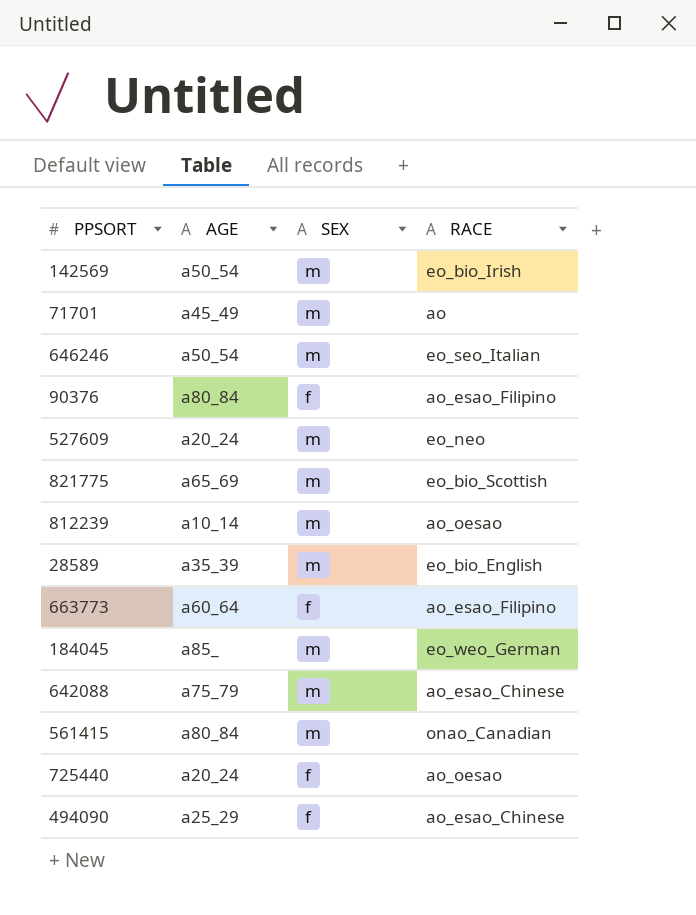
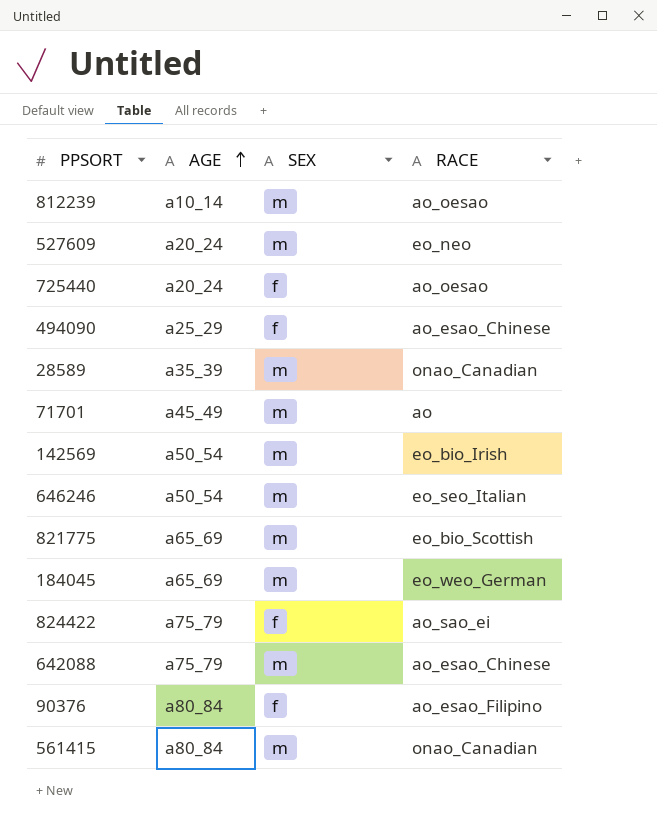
row order: none -> AGE ascending
row 663773: a60_64 | f | ao_esao_Filipino -> none
28589 | RACE: eo_bio_English -> onao_Canadian
184045 | AGE: a85_ -> a65_69
row 824422: none -> a75_79 | f | ao_sao_ei

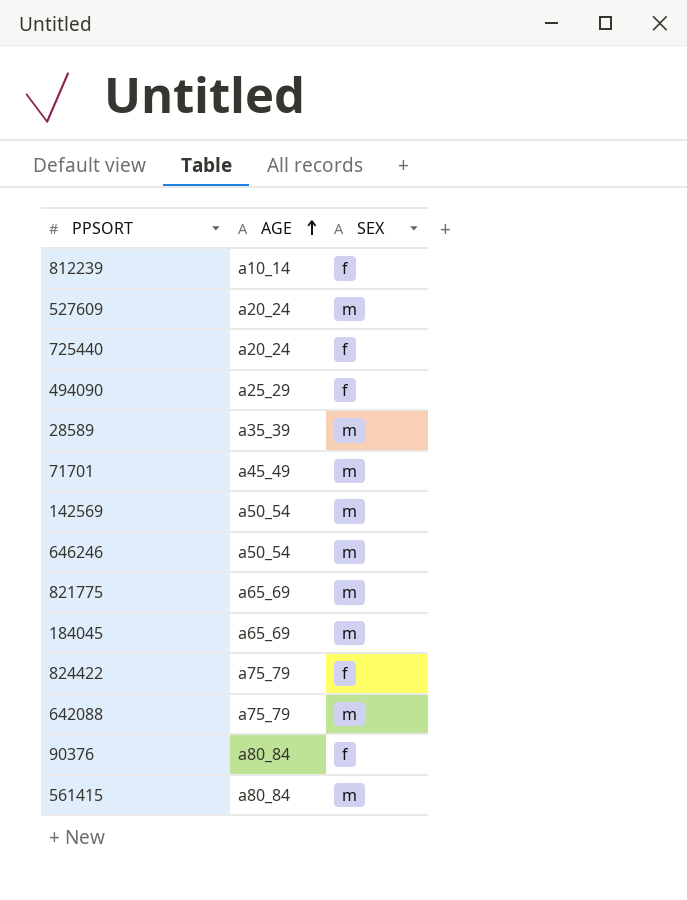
column RACE | position: 4 -> none
812239 | SEX: m -> f

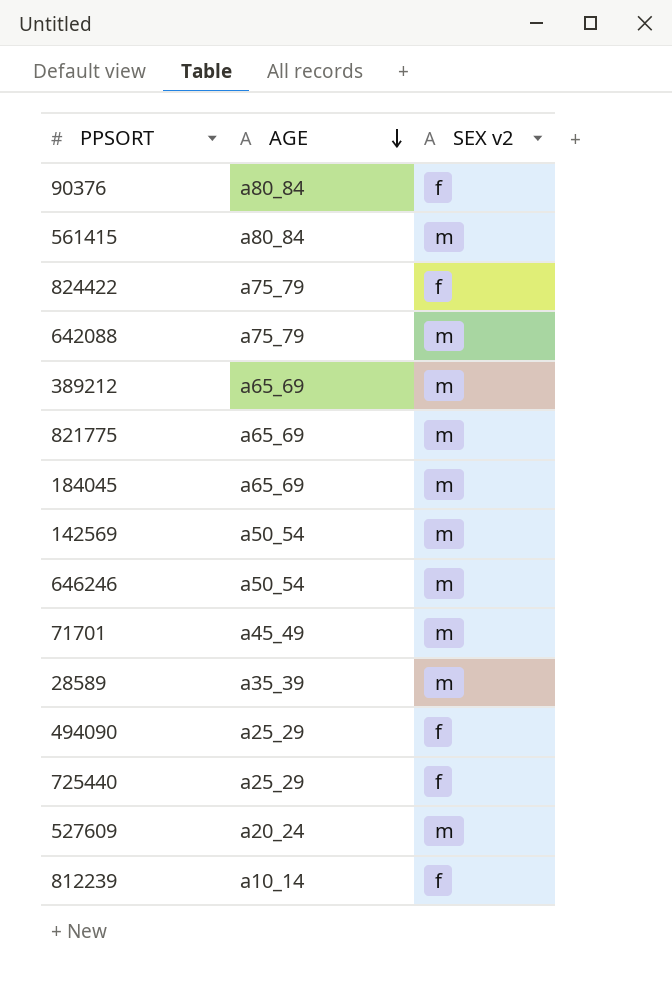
row order: AGE ascending -> AGE descending
column name: SEX -> SEX v2
row 389212: none -> a65_69 | m
725440 | AGE: a20_24 -> a25_29

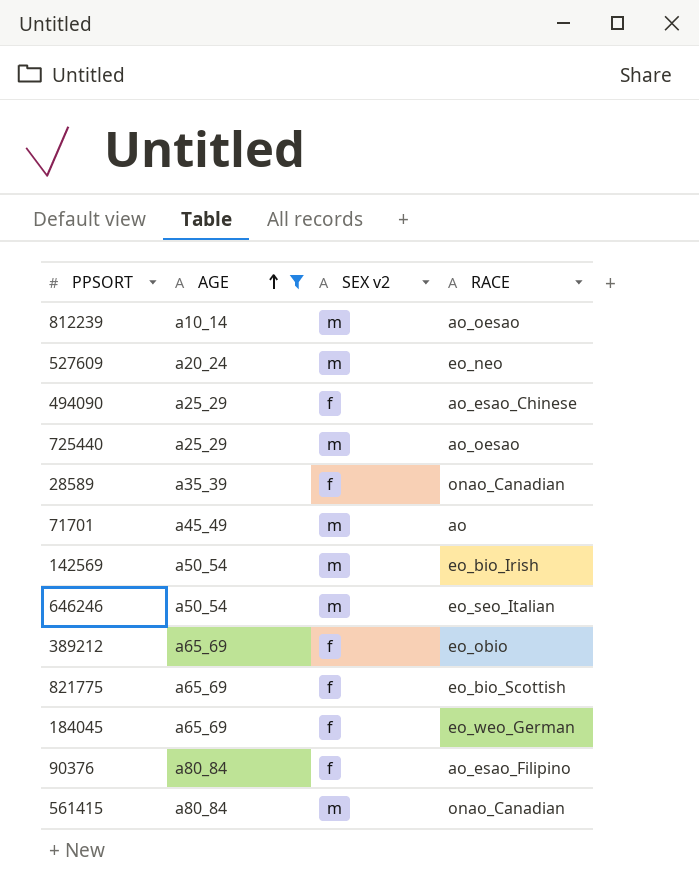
filter: none -> AGE != a75_79
row order: AGE descending -> AGE ascending
column RACE | position: none -> 4
812239 | SEX v2: f -> m
725440 | SEX v2: f -> m
28589 | SEX v2: m -> f
389212 | SEX v2: m -> f
821775 | SEX v2: m -> f
184045 | SEX v2: m -> f

